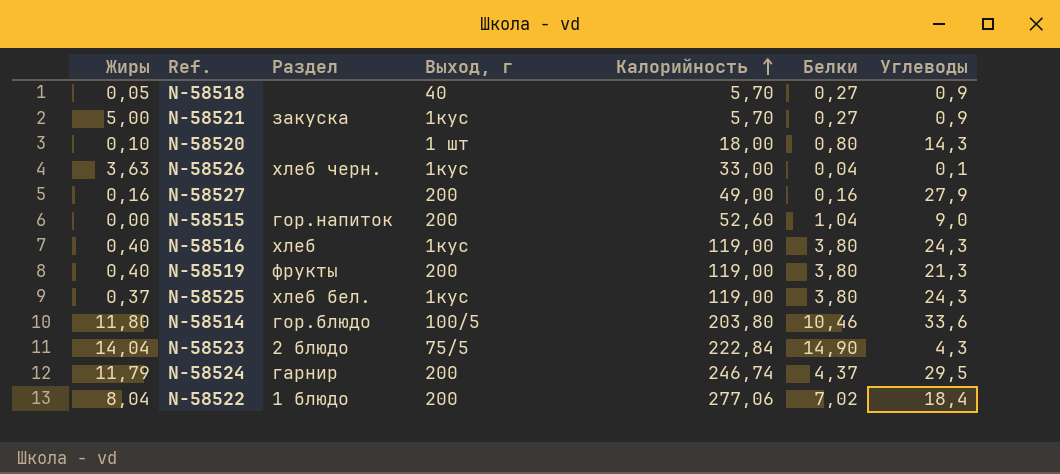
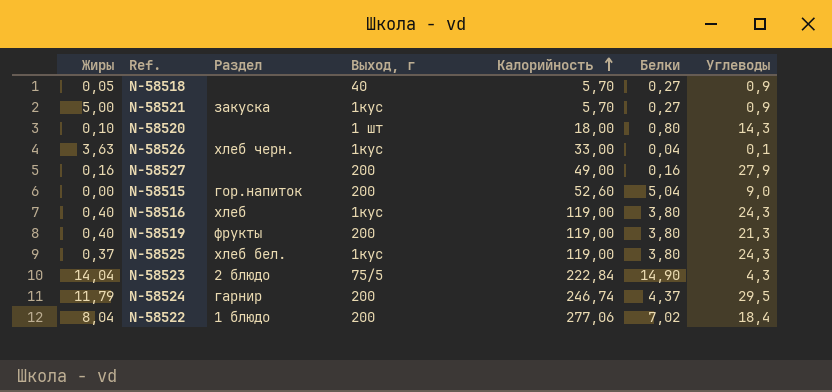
row N-58514: 11,80 | гор.блюдо | 100/5 | 203,80 | 10,46 | 33,6 -> none
N-58515 | Белки: 1,04 -> 5,04

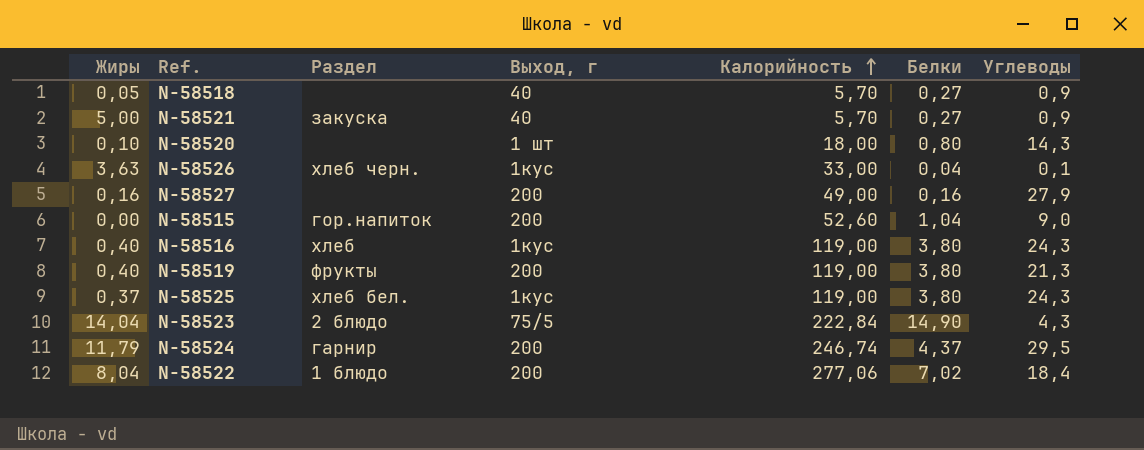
N-58521 | Выход, г: 1кус -> 40
N-58515 | Белки: 5,04 -> 1,04

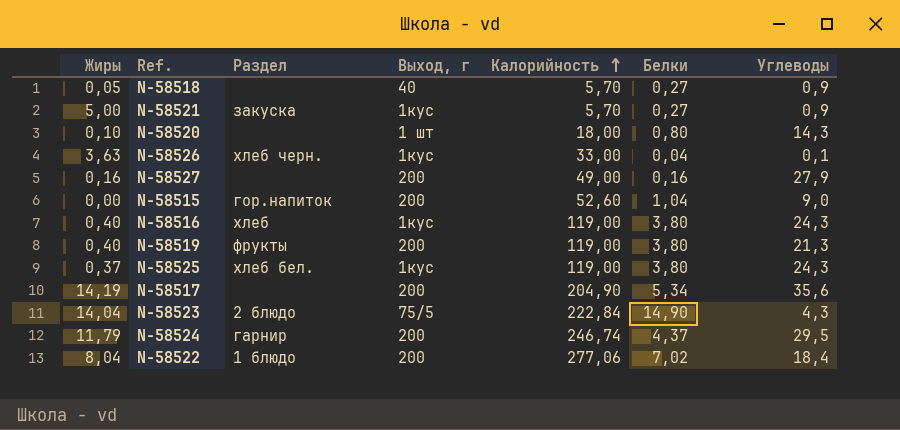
N-58521 | Выход, г: 40 -> 1кус
row N-58517: none -> 14,19 | none | 200 | 204,90 | 5,34 | 35,6

